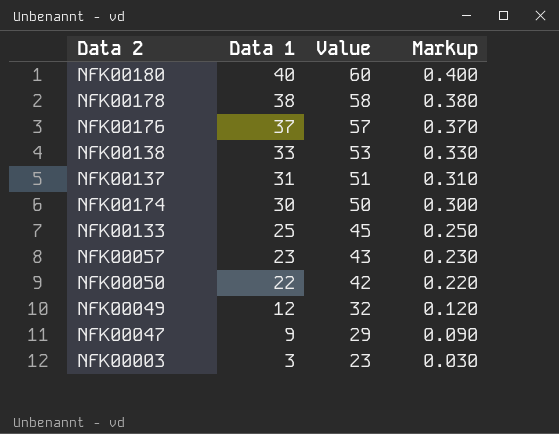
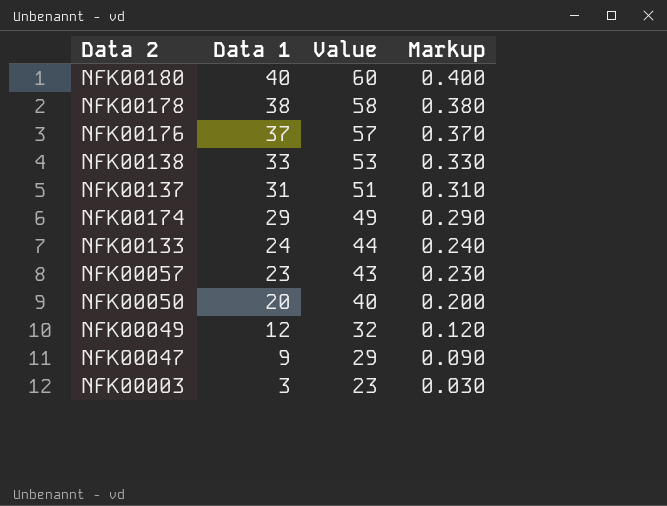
NFK00174 | Data 1: 30 -> 29
NFK00174 | Value: 50 -> 49
NFK00174 | Markup: 0.300 -> 0.290
NFK00133 | Data 1: 25 -> 24
NFK00133 | Value: 45 -> 44
NFK00133 | Markup: 0.250 -> 0.240
NFK00050 | Data 1: 22 -> 20
NFK00050 | Value: 42 -> 40
NFK00050 | Markup: 0.220 -> 0.200

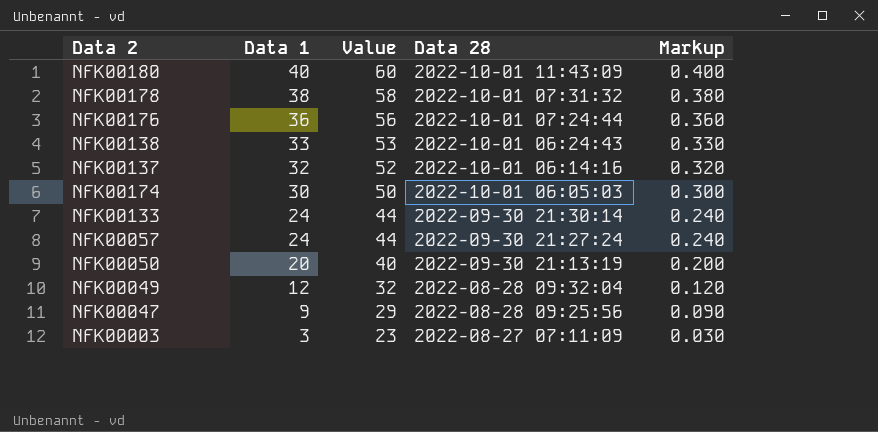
column Data 28 | position: none -> 4
NFK00176 | Data 1: 37 -> 36
NFK00176 | Value: 57 -> 56
NFK00176 | Markup: 0.370 -> 0.360
NFK00137 | Data 1: 31 -> 32
NFK00137 | Value: 51 -> 52
NFK00137 | Markup: 0.310 -> 0.320
NFK00174 | Data 1: 29 -> 30
NFK00174 | Value: 49 -> 50
NFK00174 | Markup: 0.290 -> 0.300
NFK00057 | Data 1: 23 -> 24
NFK00057 | Value: 43 -> 44
NFK00057 | Markup: 0.230 -> 0.240

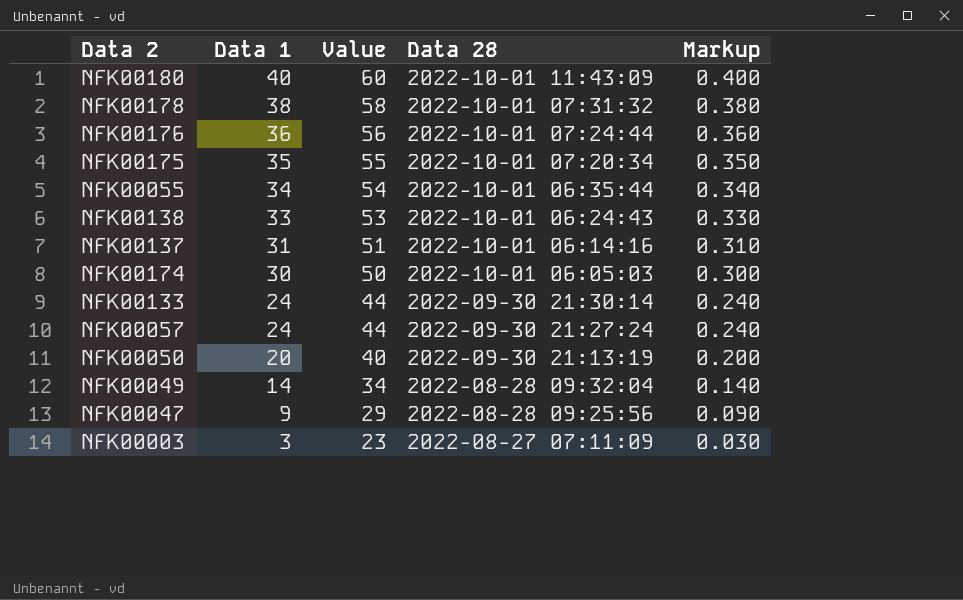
row NFK00175: none -> 35 | 55 | 2022-10-01 07:20:34 | 0.350
row NFK00055: none -> 34 | 54 | 2022-10-01 06:35:44 | 0.340
NFK00137 | Data 1: 32 -> 31
NFK00137 | Value: 52 -> 51
NFK00137 | Markup: 0.320 -> 0.310
NFK00049 | Data 1: 12 -> 14
NFK00049 | Value: 32 -> 34
NFK00049 | Markup: 0.120 -> 0.140

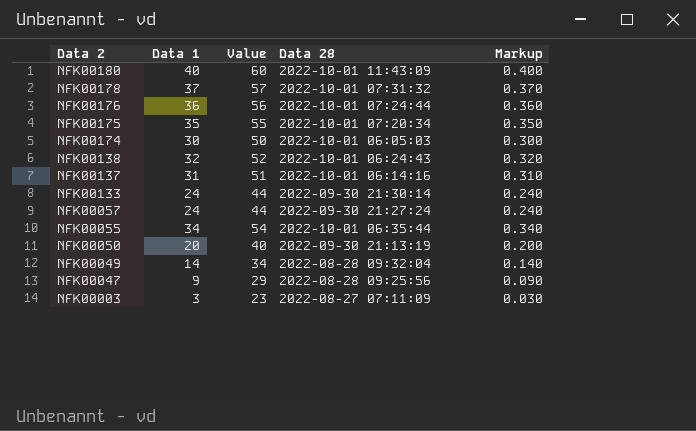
row order: Data 1 descending -> Data 2 descending
NFK00178 | Data 1: 38 -> 37
NFK00178 | Value: 58 -> 57
NFK00178 | Markup: 0.380 -> 0.370
NFK00138 | Data 1: 33 -> 32
NFK00138 | Value: 53 -> 52
NFK00138 | Markup: 0.330 -> 0.320

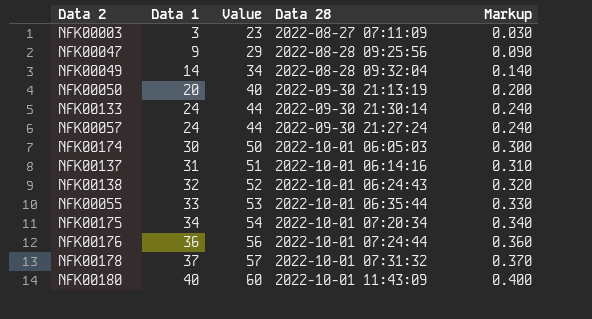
row order: Data 2 descending -> Data 1 ascending
NFK00055 | Data 1: 34 -> 33
NFK00055 | Value: 54 -> 53
NFK00055 | Markup: 0.340 -> 0.330
NFK00175 | Data 1: 35 -> 34
NFK00175 | Value: 55 -> 54
NFK00175 | Markup: 0.350 -> 0.340

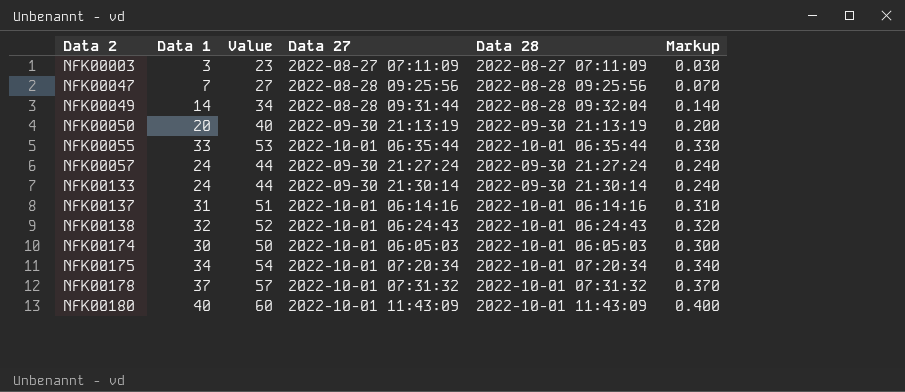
row order: Data 1 ascending -> Data 2 ascending
column Data 27 | position: none -> 4
row NFK00176: 36 | 56 | 2022-10-01 07:24:44 | 0.360 -> none
NFK00047 | Data 1: 9 -> 7
NFK00047 | Value: 29 -> 27
NFK00047 | Markup: 0.090 -> 0.070

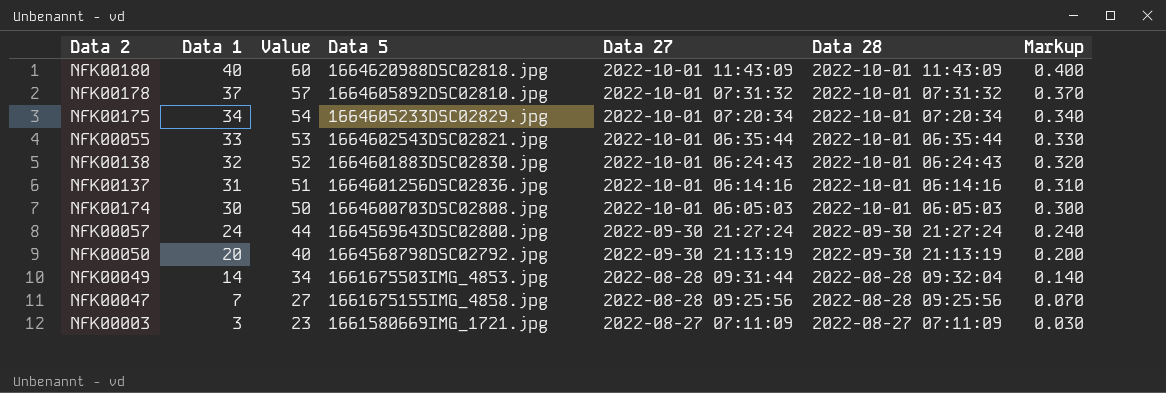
row order: Data 2 ascending -> Data 1 descending
column Data 5 | position: none -> 4
row NFK00133: 24 | 44 | 2022-09-30 21:30:14 | 2022-09-30 21:30:14 | 0.240 -> none

